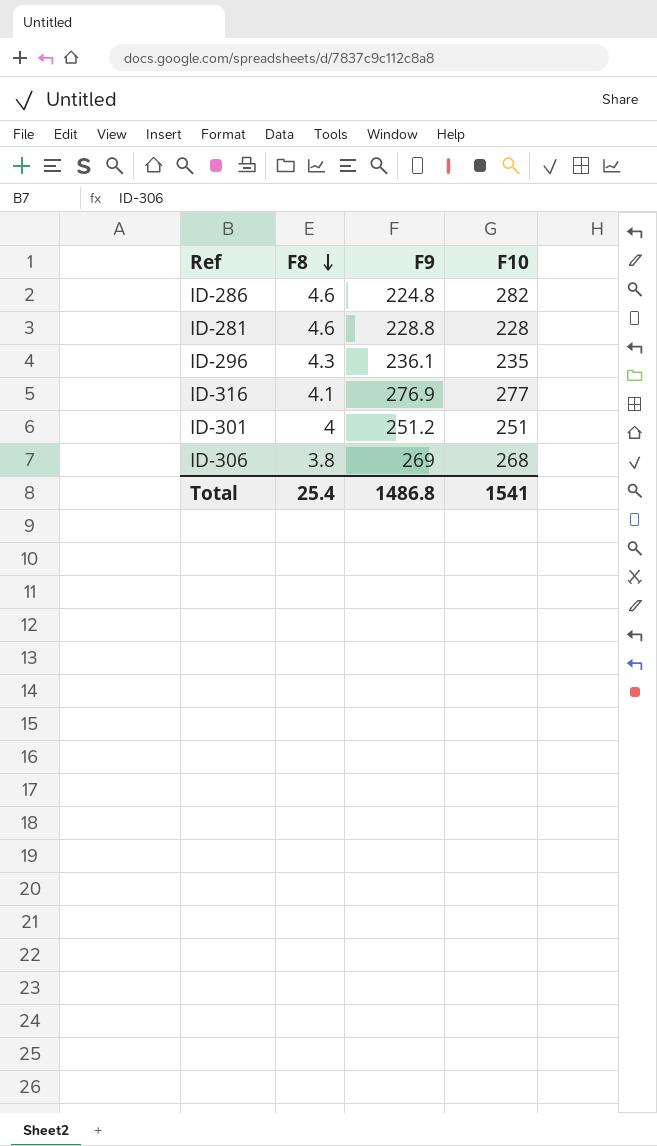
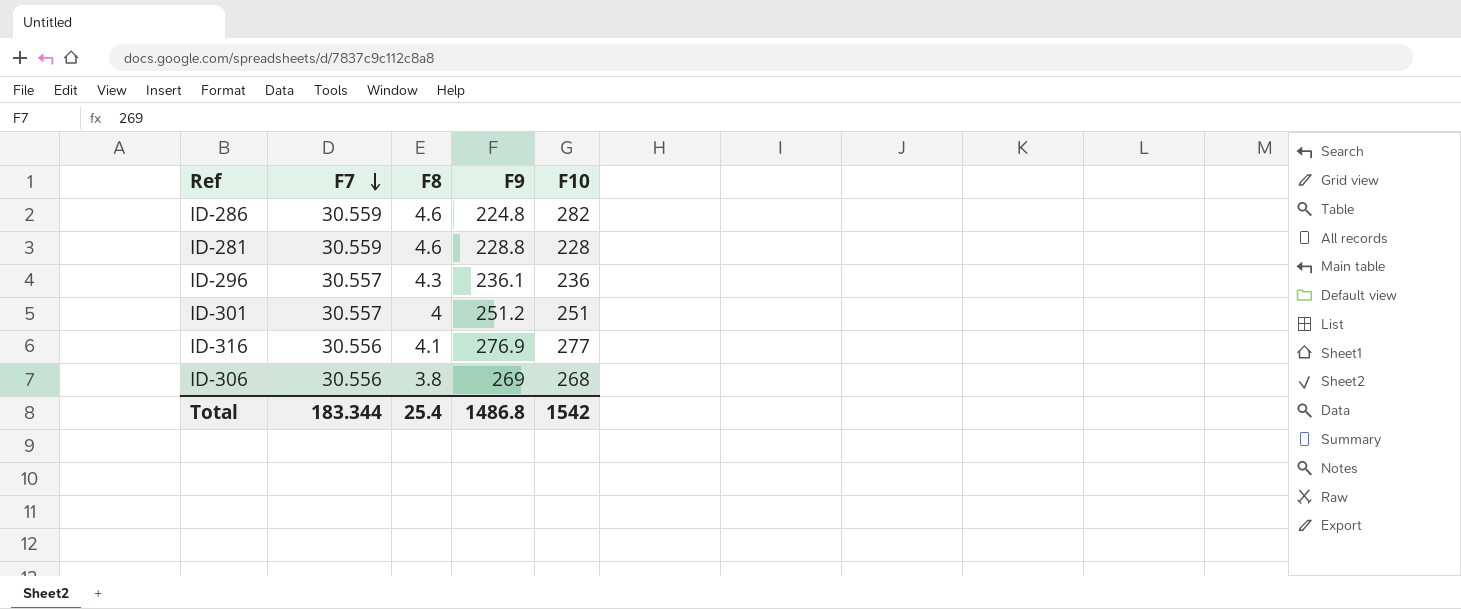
row order: F8 descending -> F7 descending
column F7 | position: none -> 2
ID-296 | F10: 235 -> 236
Total | F10: 1541 -> 1542

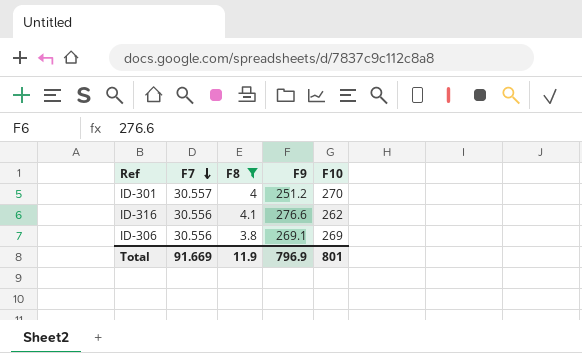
filter: none -> F8 <= 4.1
ID-301 | F10: 251 -> 270
ID-316 | F9: 276.9 -> 276.6
ID-316 | F10: 277 -> 262
ID-306 | F9: 269 -> 269.1
ID-306 | F10: 268 -> 269
Total | F7: 183.344 -> 91.669
Total | F8: 25.4 -> 11.9
Total | F9: 1486.8 -> 796.9
Total | F10: 1542 -> 801

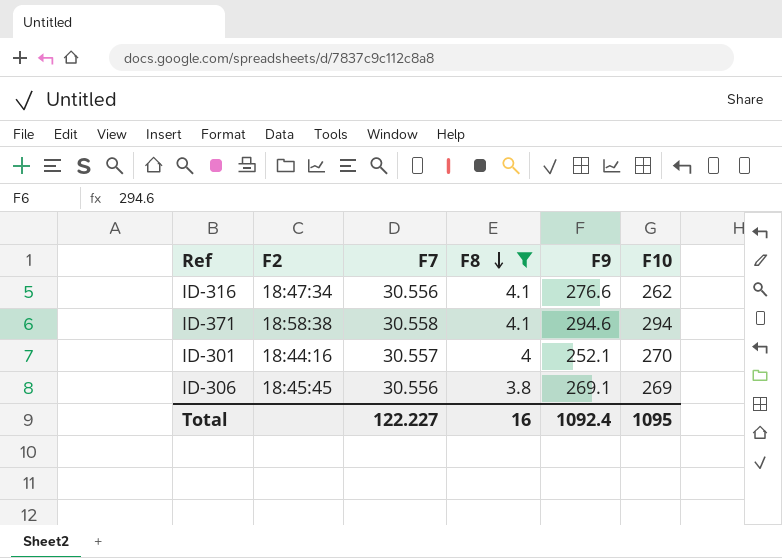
row order: F7 descending -> F8 descending
column F2 | position: none -> 2
row ID-371: none -> 18:58:38 | 30.558 | 4.1 | 294.6 | 294
ID-301 | F9: 251.2 -> 252.1
Total | F7: 91.669 -> 122.227
Total | F8: 11.9 -> 16
Total | F9: 796.9 -> 1092.4
Total | F10: 801 -> 1095

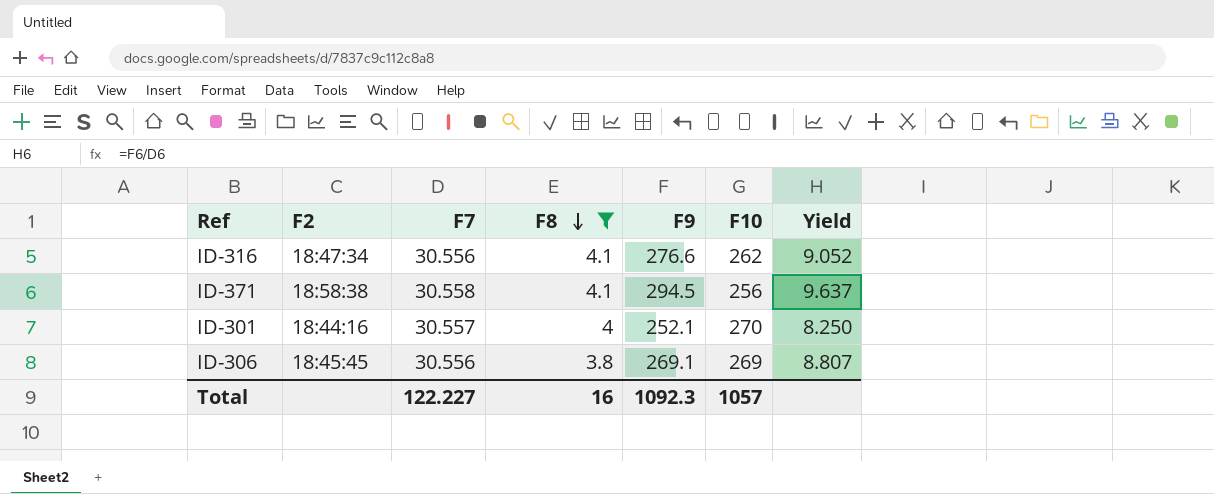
column Yield | formula: none -> [F9] / [F7]
ID-371 | F9: 294.6 -> 294.5
ID-371 | F10: 294 -> 256
Total | F9: 1092.4 -> 1092.3
Total | F10: 1095 -> 1057

